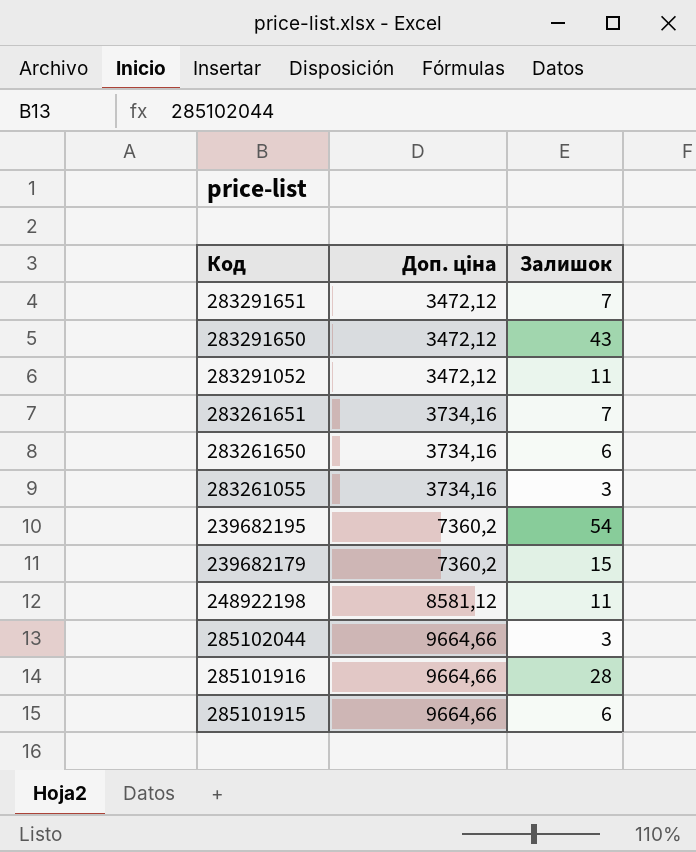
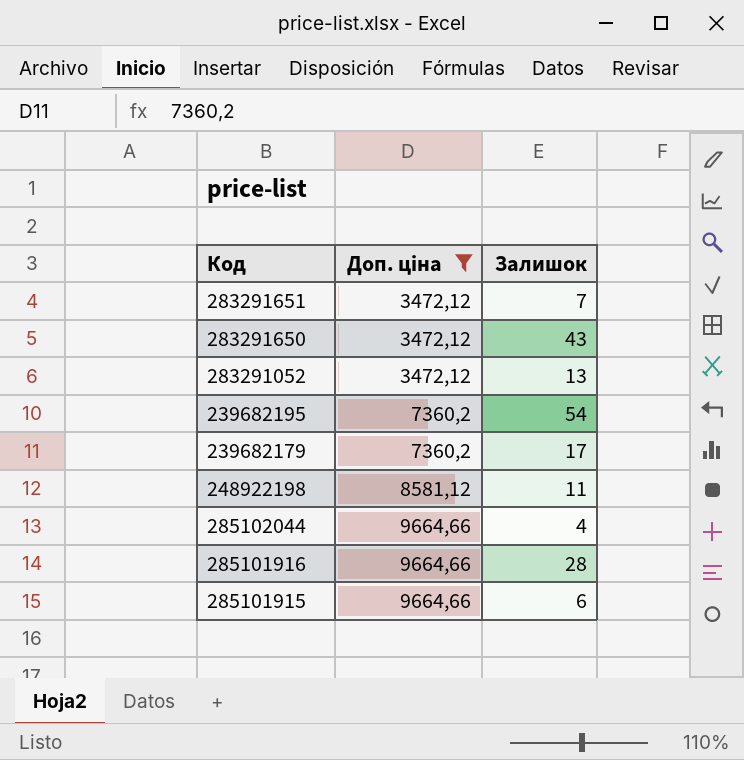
filter: none -> Доп. ціна != 3734,16
283291052 | Залишок: 11 -> 13
239682179 | Залишок: 15 -> 17
285102044 | Залишок: 3 -> 4

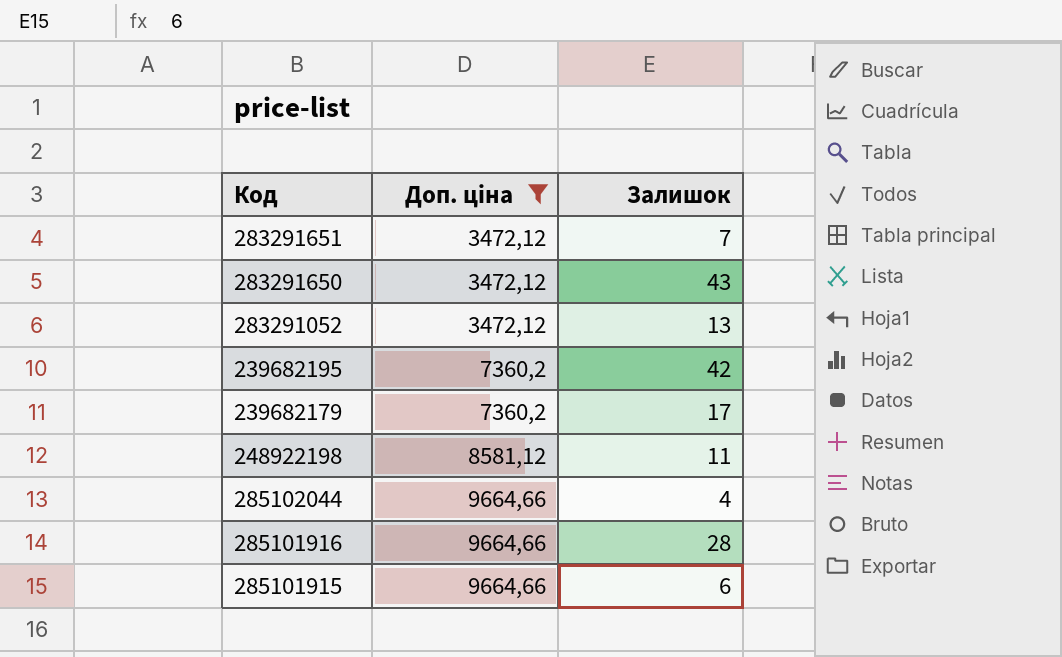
239682195 | Залишок: 54 -> 42

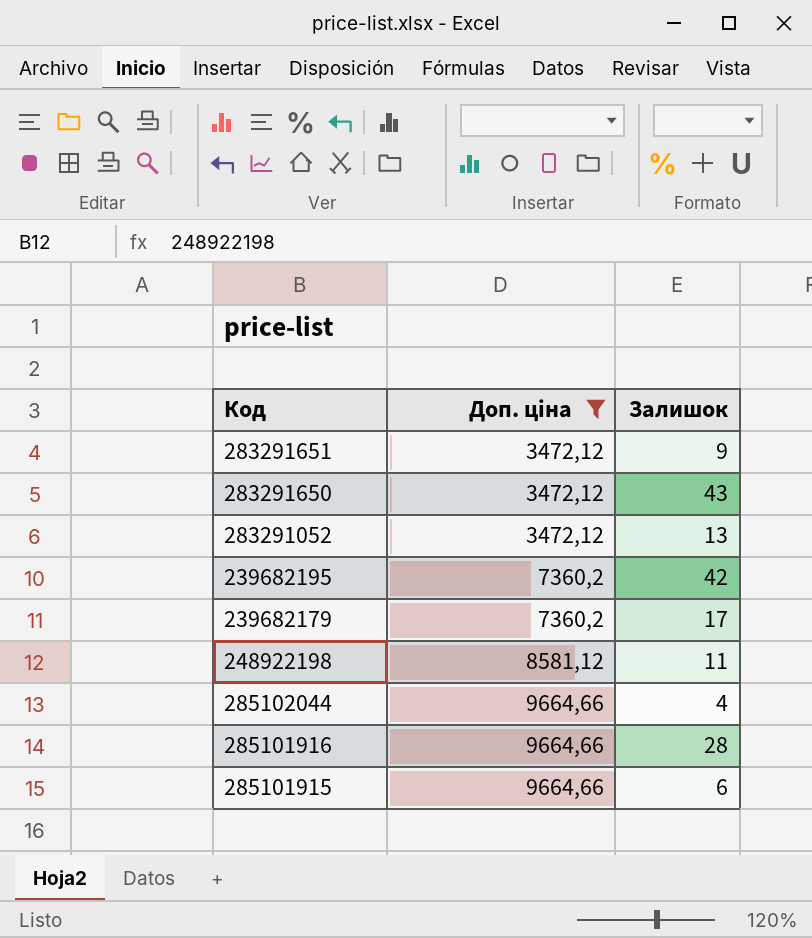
283291651 | Залишок: 7 -> 9

